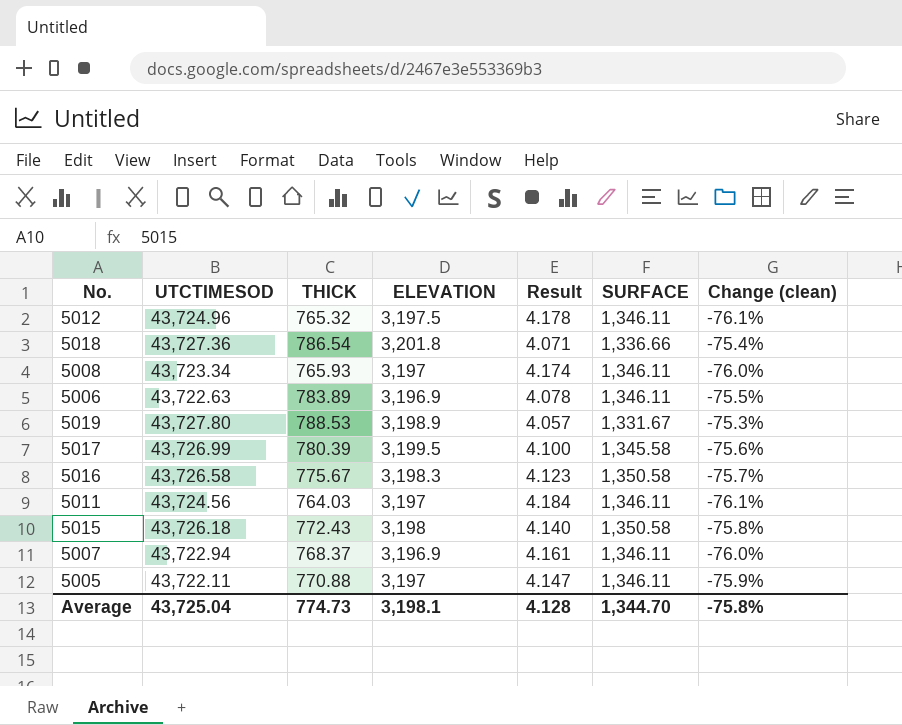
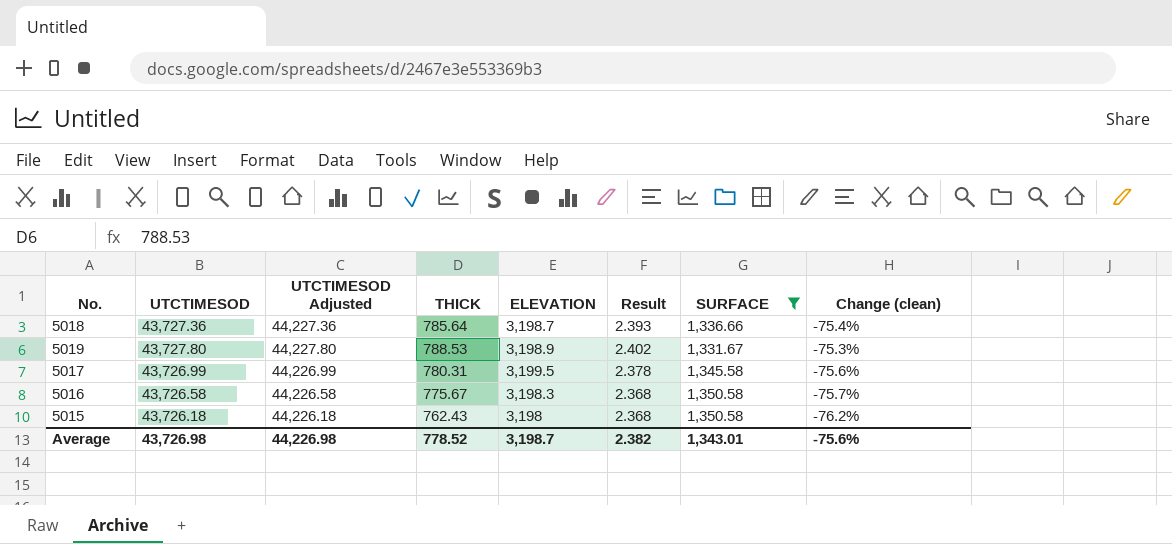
filter: none -> SURFACE != 1,346.11
column UTCTIMESOD Adjusted | formula: none -> [UTCTIMESOD] + 500
column Result | formula: [ELEVATION] / [THICK] -> [ELEVATION] / [SURFACE]
5018 | THICK: 786.54 -> 785.64
5018 | ELEVATION: 3,201.8 -> 3,198.7
5017 | THICK: 780.39 -> 780.31
5015 | THICK: 772.43 -> 762.43
5015 | Change (clean): -75.8% -> -76.2%
Average | UTCTIMESOD: 43,725.04 -> 43,726.98
Average | THICK: 774.73 -> 778.52
Average | ELEVATION: 3,198.1 -> 3,198.7
Average | Result: 4.128 -> 2.382
Average | SURFACE: 1,344.70 -> 1,343.01
Average | Change (clean): -75.8% -> -75.6%

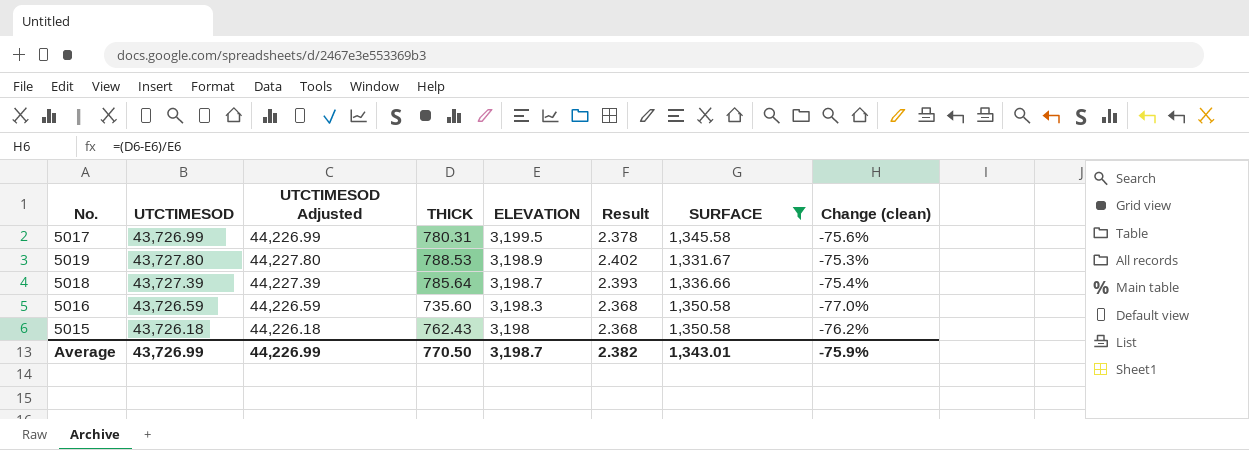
row order: none -> ELEVATION descending
5018 | UTCTIMESOD: 43,727.36 -> 43,727.39
5018 | UTCTIMESOD Adjusted: 44,227.36 -> 44,227.39
5016 | UTCTIMESOD: 43,726.58 -> 43,726.59
5016 | UTCTIMESOD Adjusted: 44,226.58 -> 44,226.59
5016 | THICK: 775.67 -> 735.60
5016 | Change (clean): -75.7% -> -77.0%
Average | UTCTIMESOD: 43,726.98 -> 43,726.99
Average | UTCTIMESOD Adjusted: 44,226.98 -> 44,226.99
Average | THICK: 778.52 -> 770.50
Average | Change (clean): -75.6% -> -75.9%

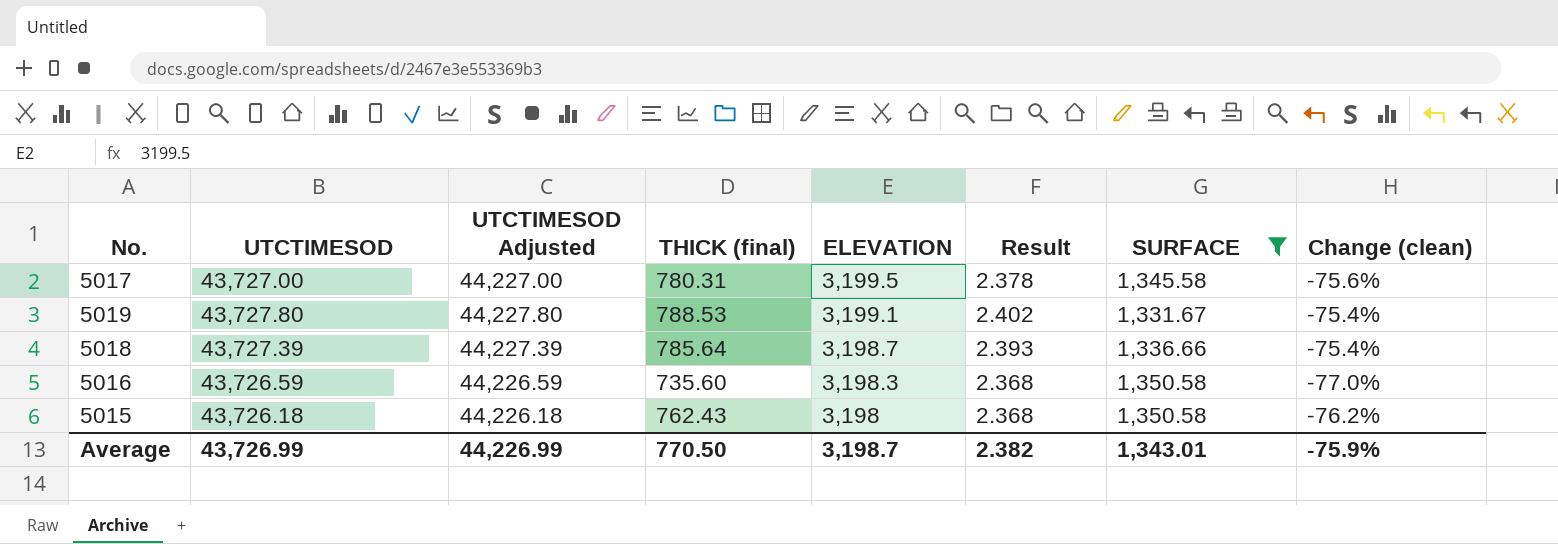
column name: THICK -> THICK (final)
5017 | UTCTIMESOD: 43,726.99 -> 43,727.00
5017 | UTCTIMESOD Adjusted: 44,226.99 -> 44,227.00
5019 | ELEVATION: 3,198.9 -> 3,199.1
5019 | Change (clean): -75.3% -> -75.4%

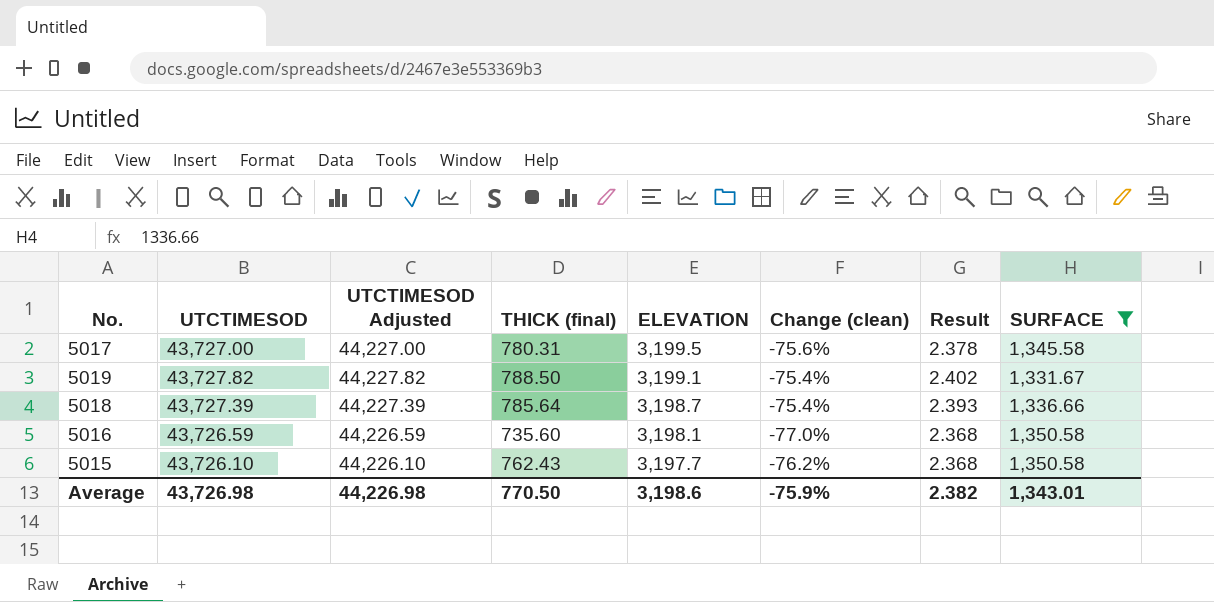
column Change (clean) | position: 8 -> 6
5019 | UTCTIMESOD: 43,727.80 -> 43,727.82
5019 | UTCTIMESOD Adjusted: 44,227.80 -> 44,227.82
5019 | THICK (final): 788.53 -> 788.50
5016 | ELEVATION: 3,198.3 -> 3,198.1
5015 | UTCTIMESOD: 43,726.18 -> 43,726.10
5015 | UTCTIMESOD Adjusted: 44,226.18 -> 44,226.10
5015 | ELEVATION: 3,198 -> 3,197.7
Average | UTCTIMESOD: 43,726.99 -> 43,726.98
Average | UTCTIMESOD Adjusted: 44,226.99 -> 44,226.98
Average | ELEVATION: 3,198.7 -> 3,198.6

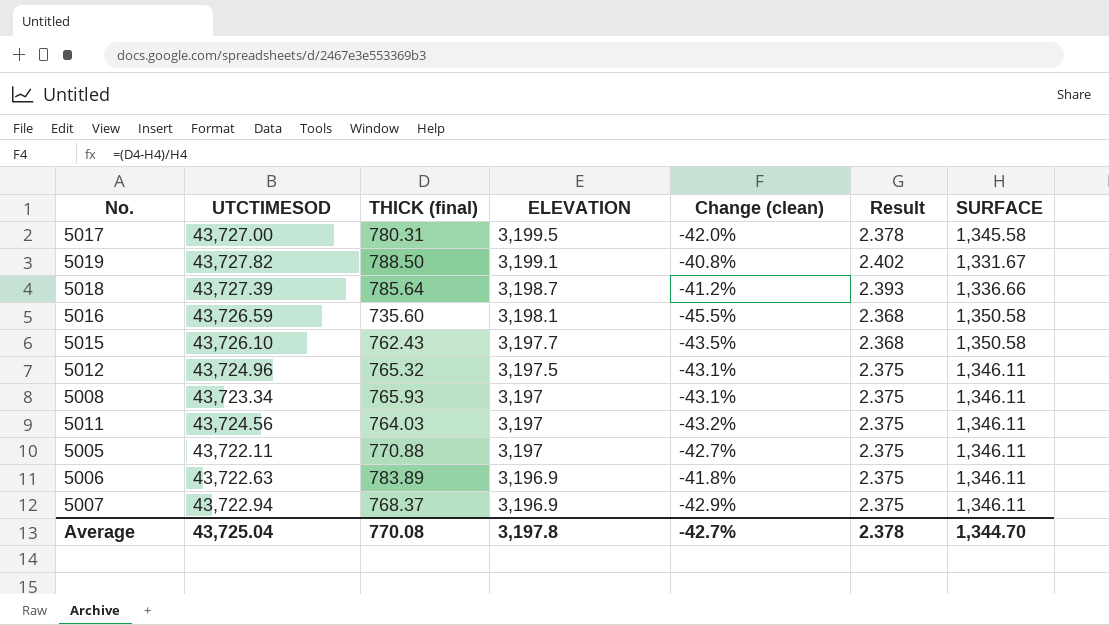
filter: SURFACE != 1,346.11 -> none
column UTCTIMESOD Adjusted | formula: [UTCTIMESOD] + 500 -> none
column Change (clean) | formula: ([THICK (final)] - [ELEVATION]) / [ELEVATION] -> ([THICK (final)] - [SURFACE]) / [SURFACE]
Average | UTCTIMESOD: 43,726.98 -> 43,725.04
Average | THICK (final): 770.50 -> 770.08
Average | ELEVATION: 3,198.6 -> 3,197.8
Average | Change (clean): -75.9% -> -42.7%
Average | Result: 2.382 -> 2.378
Average | SURFACE: 1,343.01 -> 1,344.70

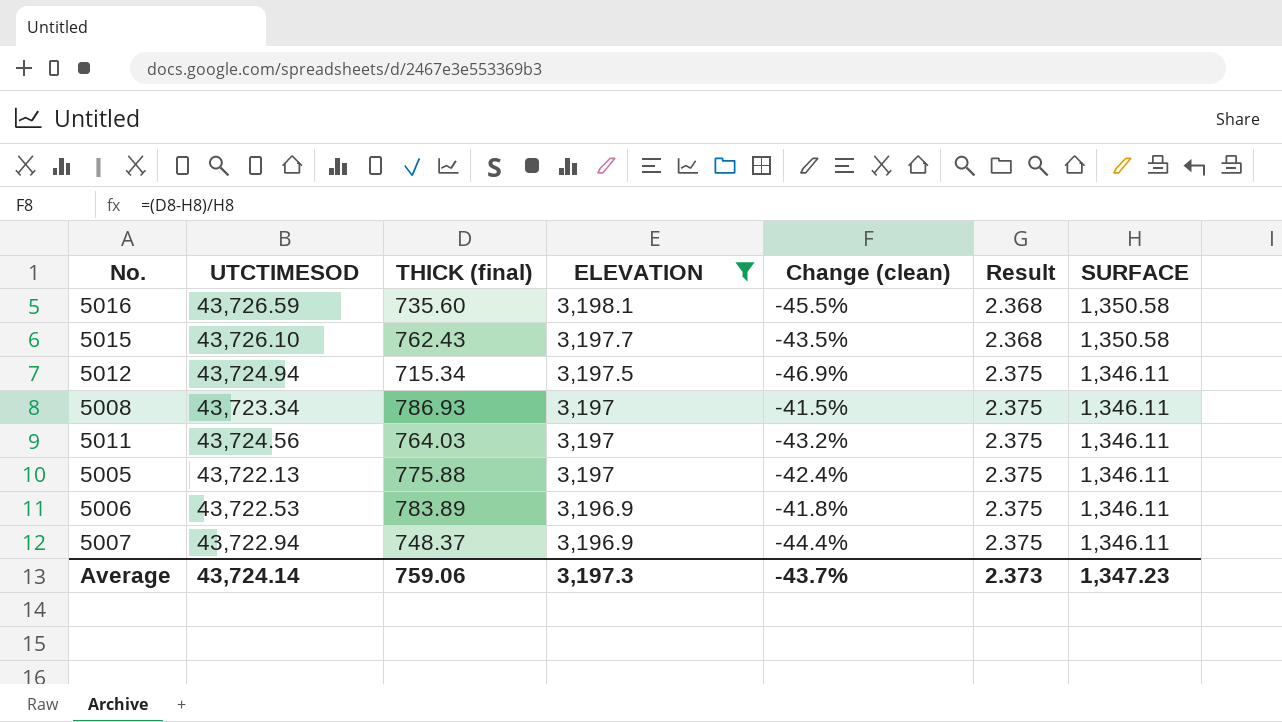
filter: none -> ELEVATION <= 3,198.1
5012 | UTCTIMESOD: 43,724.96 -> 43,724.94
5012 | THICK (final): 765.32 -> 715.34
5012 | Change (clean): -43.1% -> -46.9%
5008 | THICK (final): 765.93 -> 786.93
5008 | Change (clean): -43.1% -> -41.5%
5005 | UTCTIMESOD: 43,722.11 -> 43,722.13
5005 | THICK (final): 770.88 -> 775.88
5005 | Change (clean): -42.7% -> -42.4%
5006 | UTCTIMESOD: 43,722.63 -> 43,722.53
5007 | THICK (final): 768.37 -> 748.37
5007 | Change (clean): -42.9% -> -44.4%
Average | UTCTIMESOD: 43,725.04 -> 43,724.14
Average | THICK (final): 770.08 -> 759.06
Average | ELEVATION: 3,197.8 -> 3,197.3
Average | Change (clean): -42.7% -> -43.7%
Average | Result: 2.378 -> 2.373
Average | SURFACE: 1,344.70 -> 1,347.23

